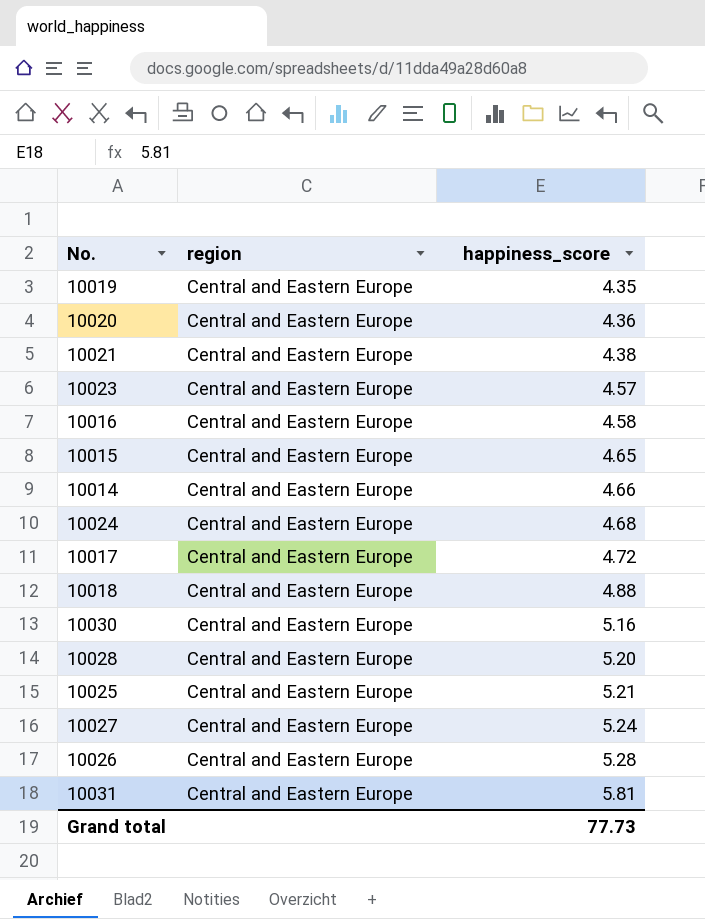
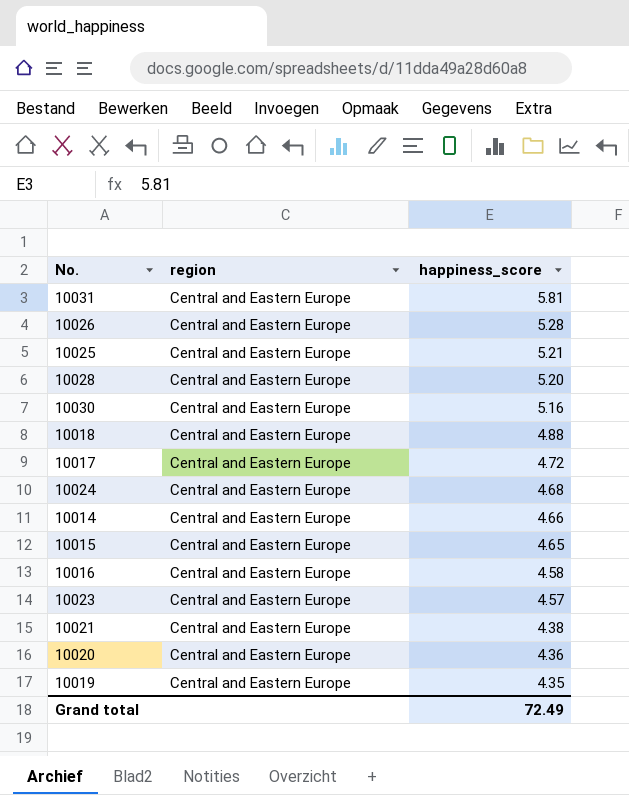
row order: happiness_score ascending -> happiness_score descending
row 10027: Central and Eastern Europe | 5.24 -> none
Grand total | happiness_score: 77.73 -> 72.49

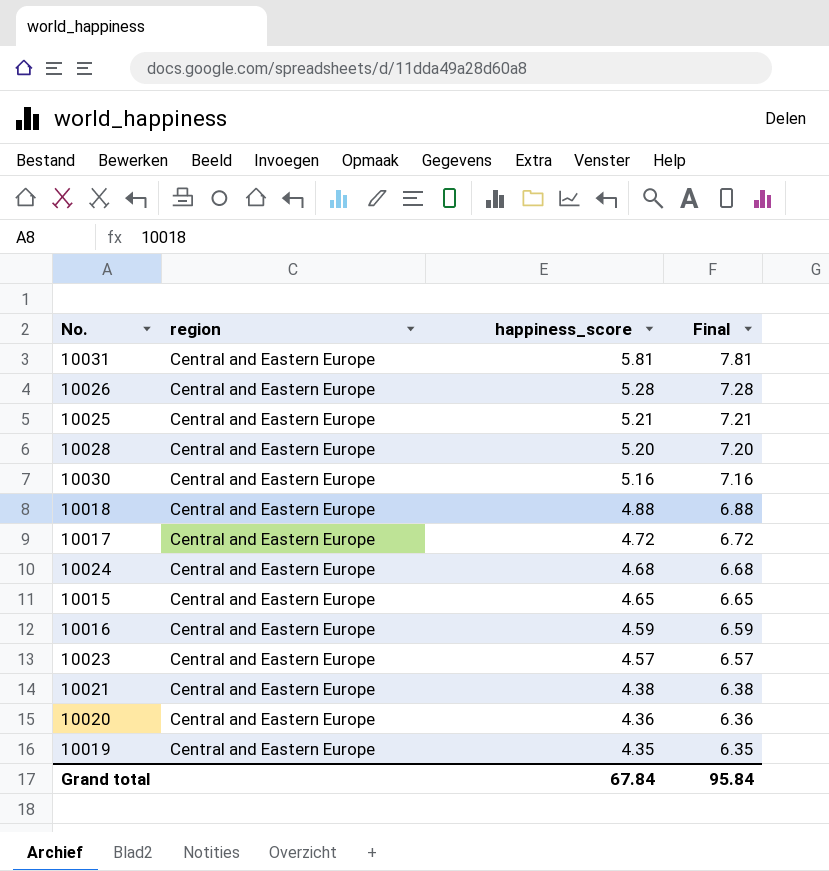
column Final | formula: none -> [happiness_score] + 2
row 10014: Central and Eastern Europe | 4.66 -> none
10016 | happiness_score: 4.58 -> 4.59
Grand total | happiness_score: 72.49 -> 67.84

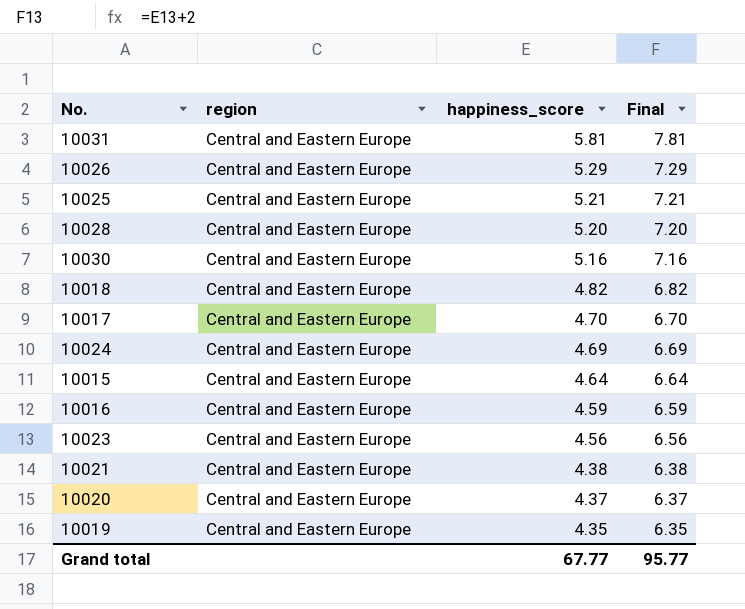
10026 | happiness_score: 5.28 -> 5.29
10026 | Final: 7.28 -> 7.29
10018 | happiness_score: 4.88 -> 4.82
10018 | Final: 6.88 -> 6.82
10017 | happiness_score: 4.72 -> 4.70
10017 | Final: 6.72 -> 6.70
10024 | happiness_score: 4.68 -> 4.69
10024 | Final: 6.68 -> 6.69
10015 | happiness_score: 4.65 -> 4.64
10015 | Final: 6.65 -> 6.64
10023 | happiness_score: 4.57 -> 4.56
10023 | Final: 6.57 -> 6.56
10020 | happiness_score: 4.36 -> 4.37
10020 | Final: 6.36 -> 6.37
Grand total | happiness_score: 67.84 -> 67.77
Grand total | Final: 95.84 -> 95.77

